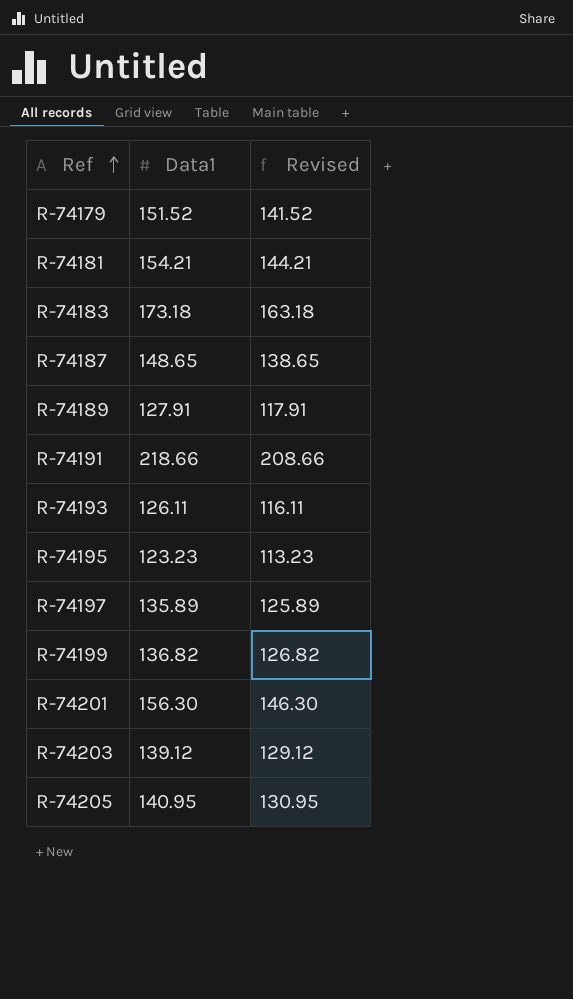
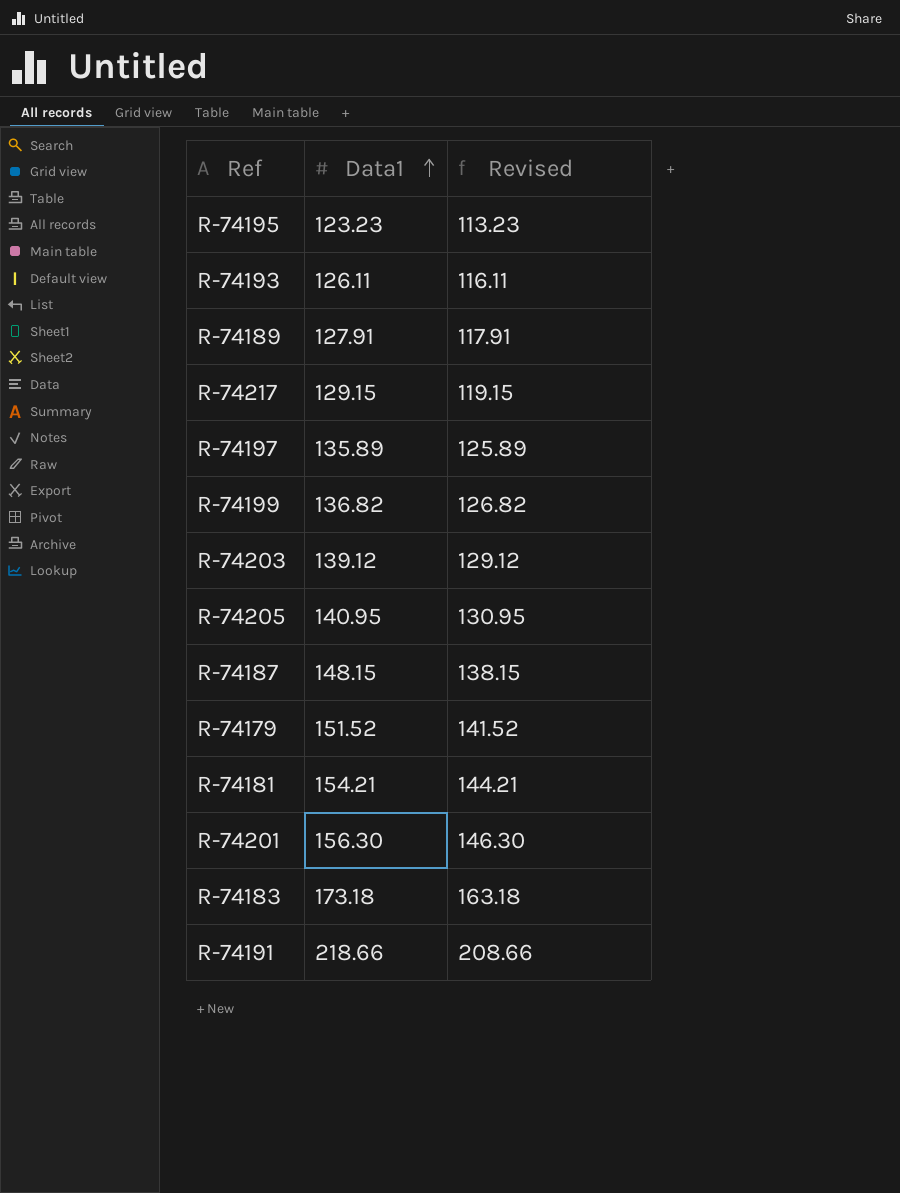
row order: Ref ascending -> Data1 ascending
row R-74217: none -> 129.15 | 119.15
R-74187 | Data1: 148.65 -> 148.15
R-74187 | Revised: 138.65 -> 138.15

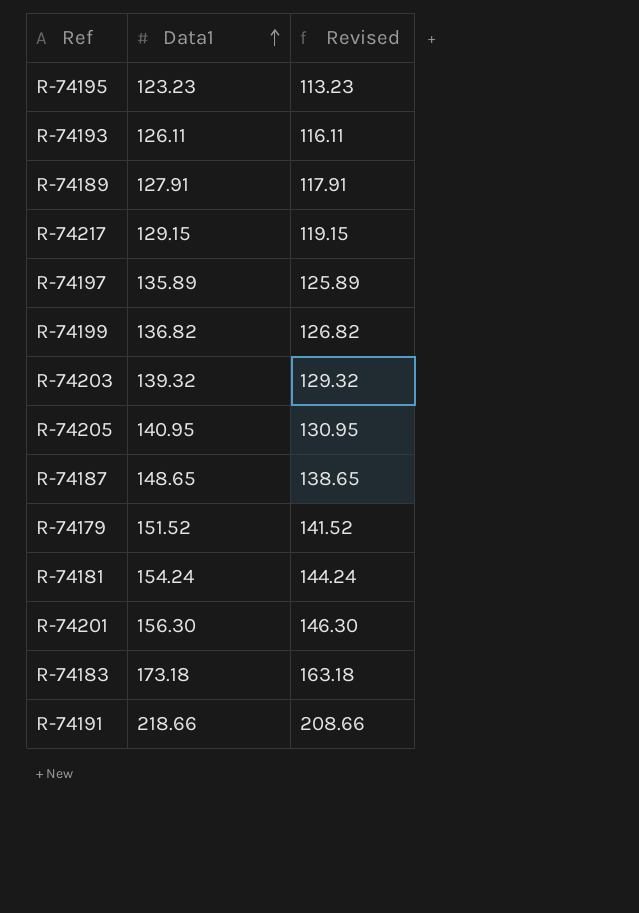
R-74203 | Data1: 139.12 -> 139.32
R-74203 | Revised: 129.12 -> 129.32
R-74187 | Data1: 148.15 -> 148.65
R-74187 | Revised: 138.15 -> 138.65
R-74181 | Data1: 154.21 -> 154.24
R-74181 | Revised: 144.21 -> 144.24

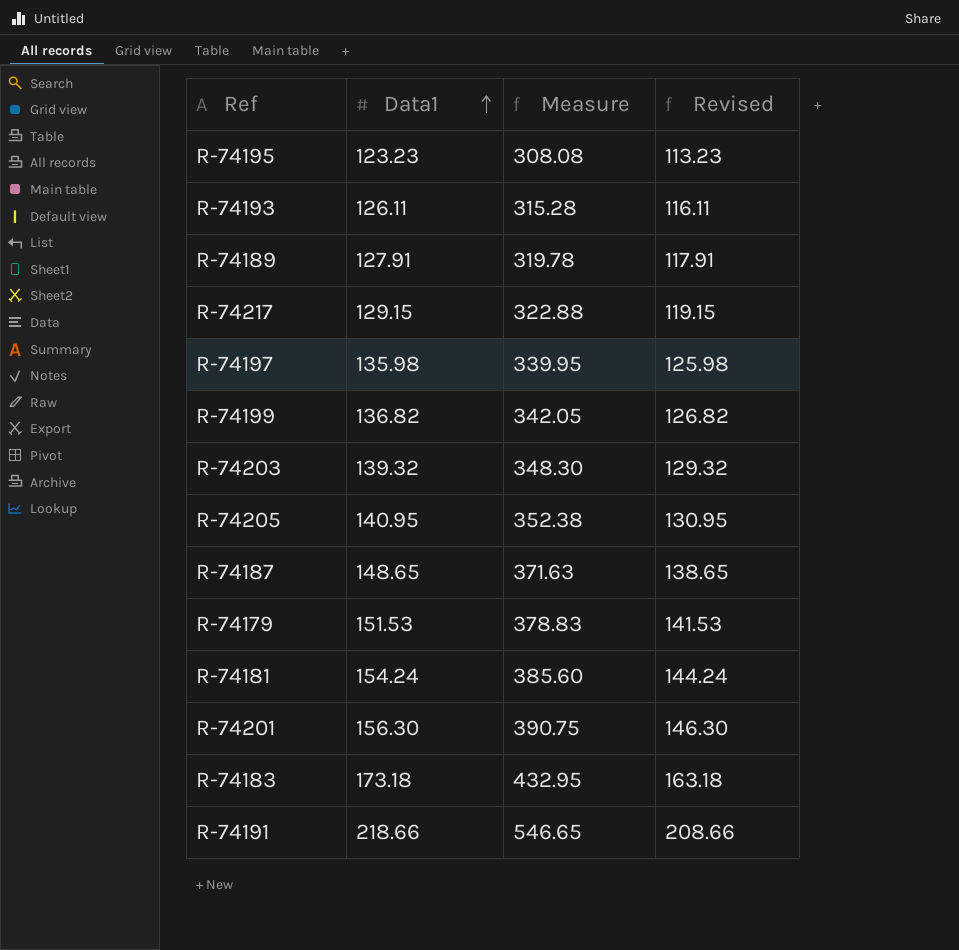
column Measure | formula: none -> [Data1] * 2.5
R-74197 | Data1: 135.89 -> 135.98
R-74197 | Revised: 125.89 -> 125.98
R-74179 | Data1: 151.52 -> 151.53
R-74179 | Revised: 141.52 -> 141.53

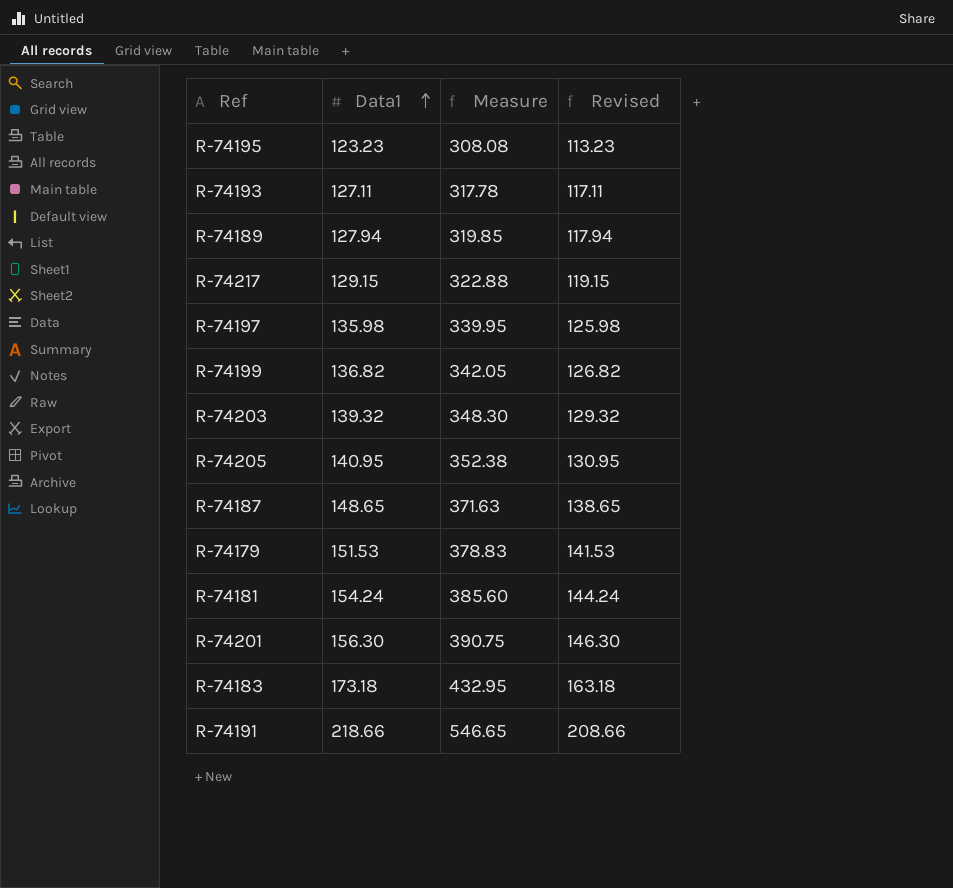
R-74193 | Data1: 126.11 -> 127.11
R-74193 | Measure: 315.28 -> 317.78
R-74193 | Revised: 116.11 -> 117.11
R-74189 | Data1: 127.91 -> 127.94
R-74189 | Measure: 319.78 -> 319.85
R-74189 | Revised: 117.91 -> 117.94

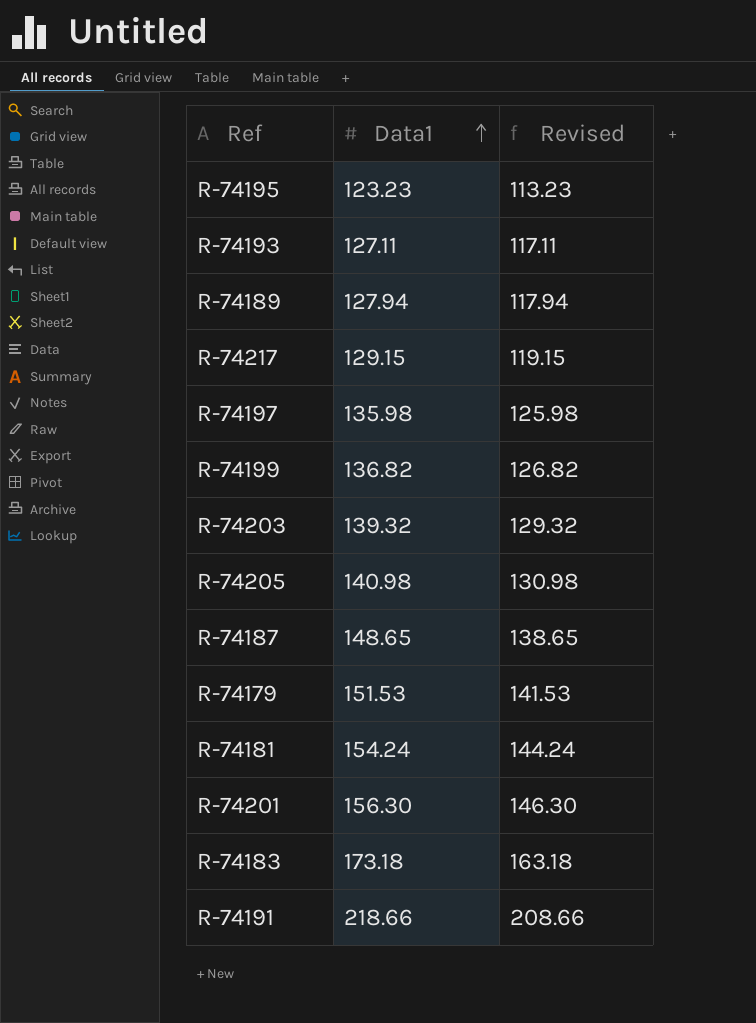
column Measure | formula: [Data1] * 2.5 -> none
R-74205 | Data1: 140.95 -> 140.98
R-74205 | Revised: 130.95 -> 130.98

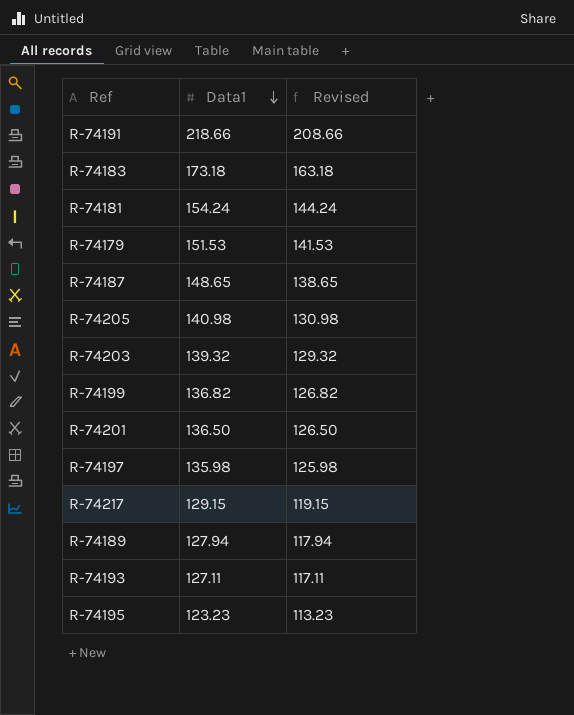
row order: Data1 ascending -> Data1 descending
R-74201 | Data1: 156.30 -> 136.50
R-74201 | Revised: 146.30 -> 126.50

